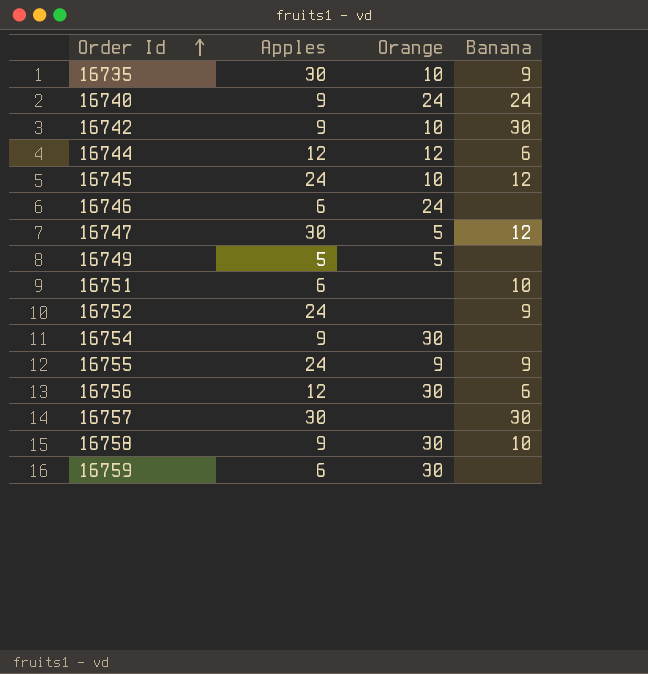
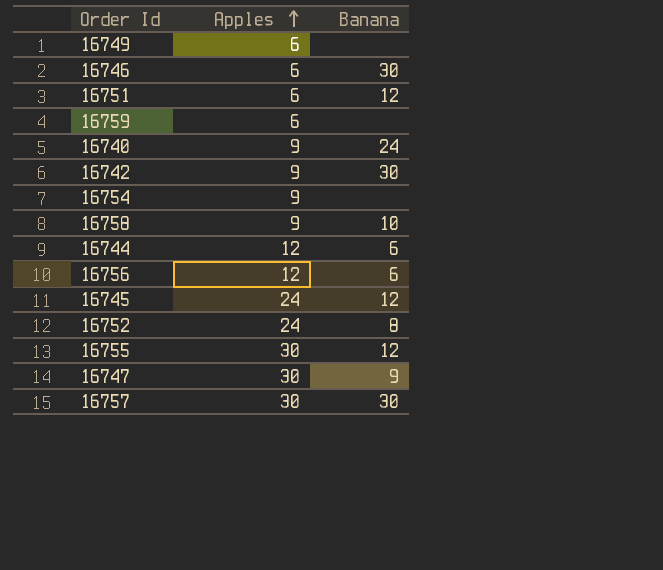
row order: Order Id ascending -> Apples ascending
column Orange | position: 3 -> none
row 16735: 30 | 10 | 9 -> none
16749 | Apples: 5 -> 6
16746 | Banana: none -> 30
16751 | Banana: 10 -> 12
16752 | Banana: 9 -> 8
16755 | Apples: 24 -> 30
16755 | Banana: 9 -> 12
16747 | Banana: 12 -> 9

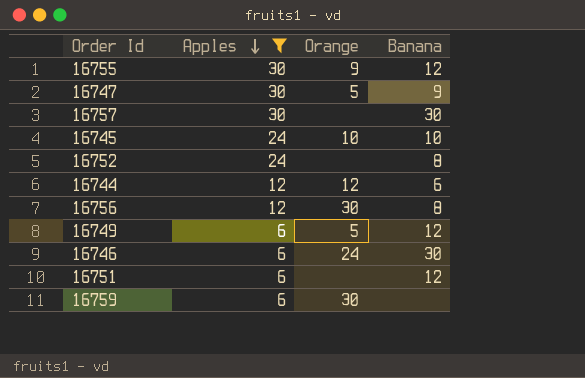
filter: none -> Apples != 9
row order: Apples ascending -> Apples descending
column Orange | position: none -> 3
16745 | Banana: 12 -> 10
16756 | Banana: 6 -> 8
16749 | Banana: none -> 12

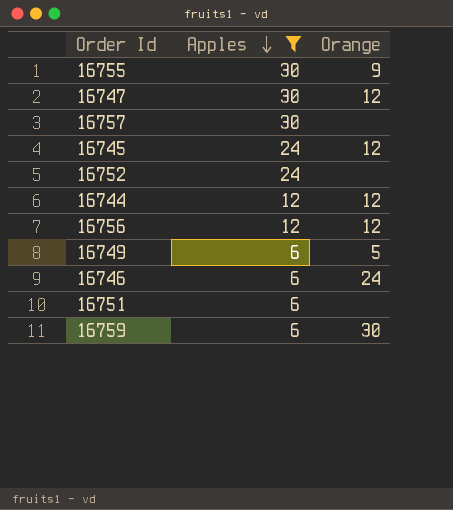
column Banana | position: 4 -> none
16747 | Orange: 5 -> 12
16745 | Orange: 10 -> 12
16756 | Orange: 30 -> 12

